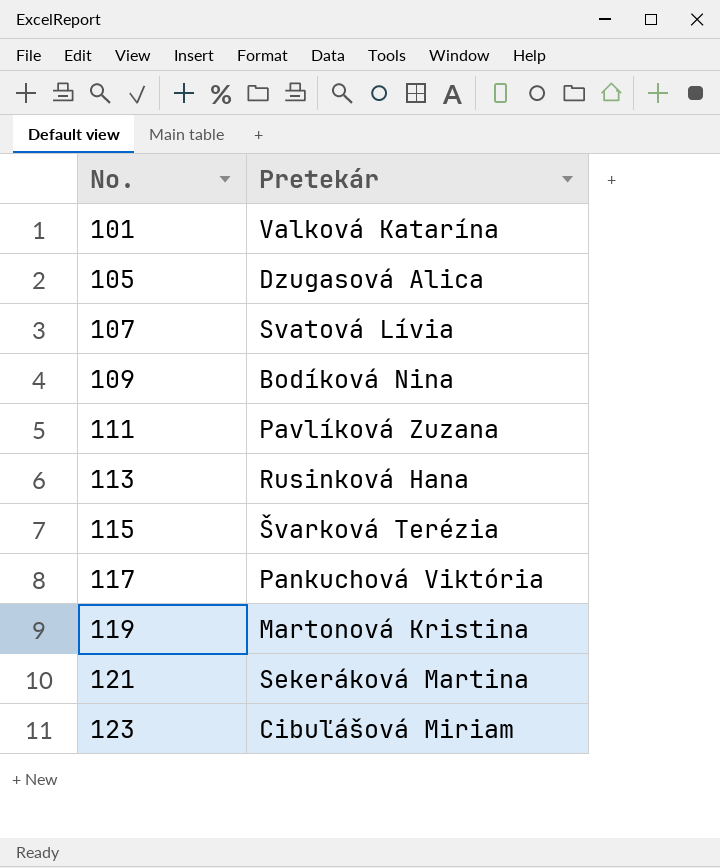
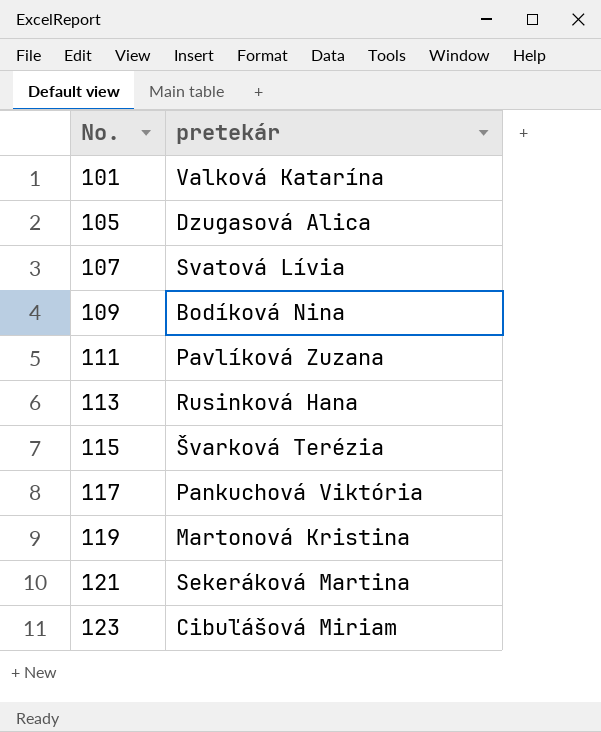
column name: Pretekár -> pretekár

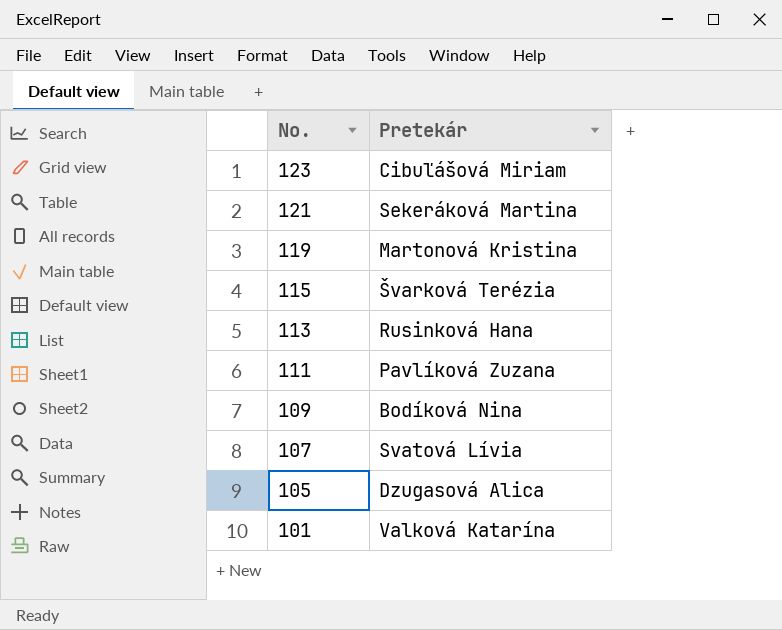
row order: No. ascending -> No. descending
column name: pretekár -> Pretekár
row 117: Pankuchová Viktória -> none

